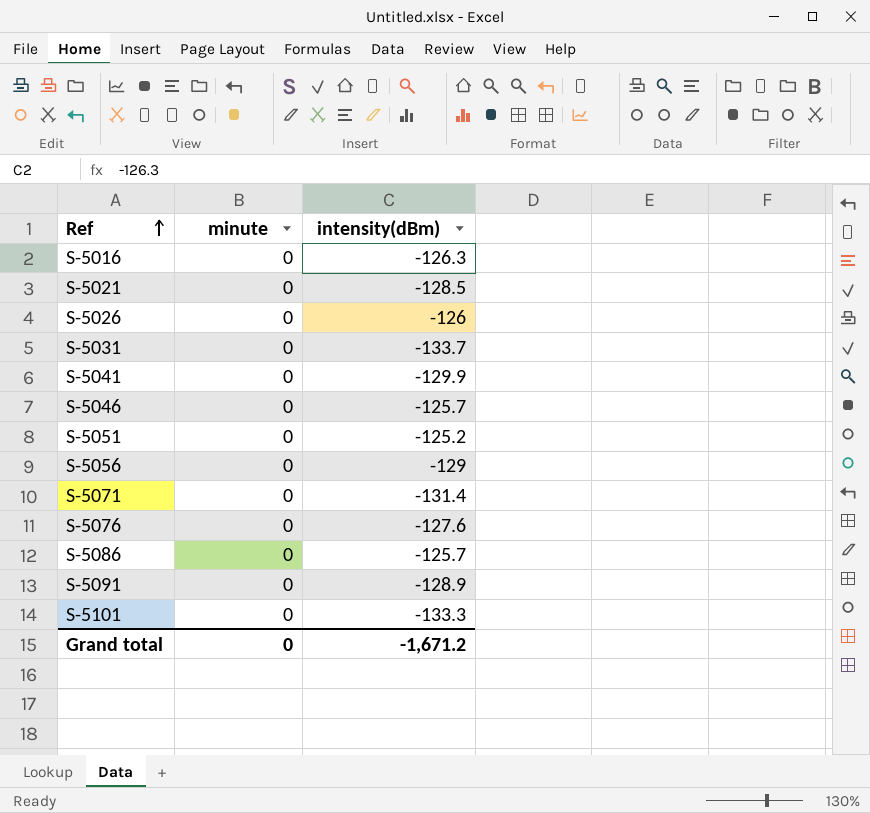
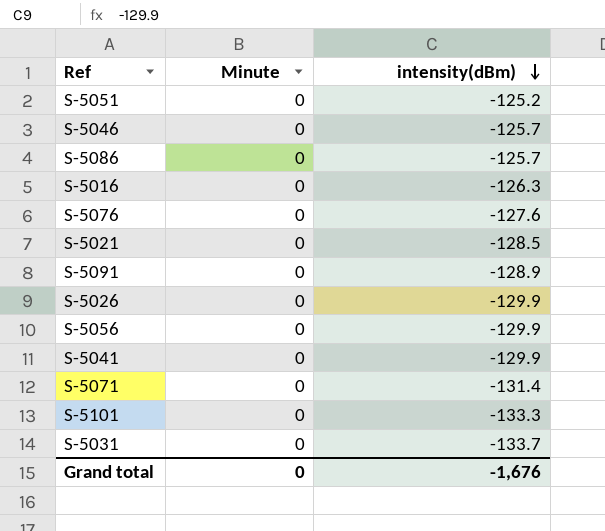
row order: Ref ascending -> intensity(dBm) descending
column name: minute -> Minute
S-5026 | intensity(dBm): -126 -> -129.9
S-5056 | intensity(dBm): -129 -> -129.9
Grand total | intensity(dBm): -1,671.2 -> -1,676

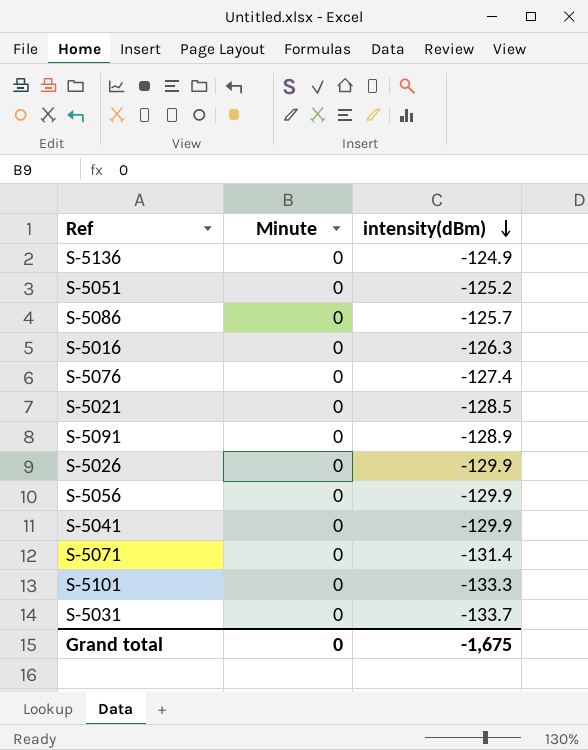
row S-5046: 0 | -125.7 -> none
row S-5136: none -> 0 | -124.9
S-5076 | intensity(dBm): -127.6 -> -127.4
Grand total | intensity(dBm): -1,676 -> -1,675

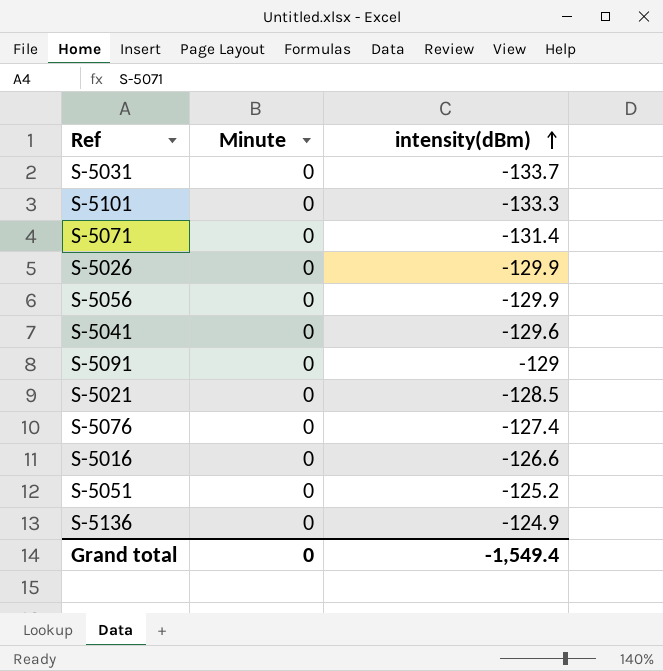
row order: intensity(dBm) descending -> intensity(dBm) ascending
row S-5086: 0 | -125.7 -> none
S-5041 | intensity(dBm): -129.9 -> -129.6
S-5091 | intensity(dBm): -128.9 -> -129
S-5016 | intensity(dBm): -126.3 -> -126.6
Grand total | intensity(dBm): -1,675 -> -1,549.4

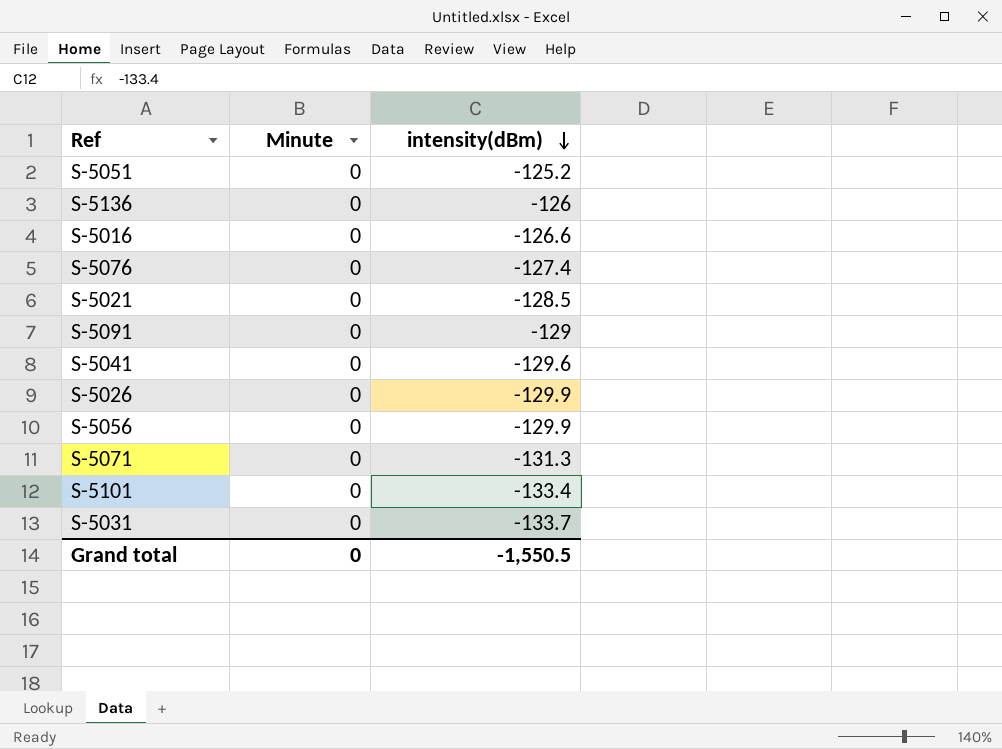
row order: intensity(dBm) ascending -> intensity(dBm) descending
S-5136 | intensity(dBm): -124.9 -> -126
S-5071 | intensity(dBm): -131.4 -> -131.3
S-5101 | intensity(dBm): -133.3 -> -133.4
Grand total | intensity(dBm): -1,549.4 -> -1,550.5

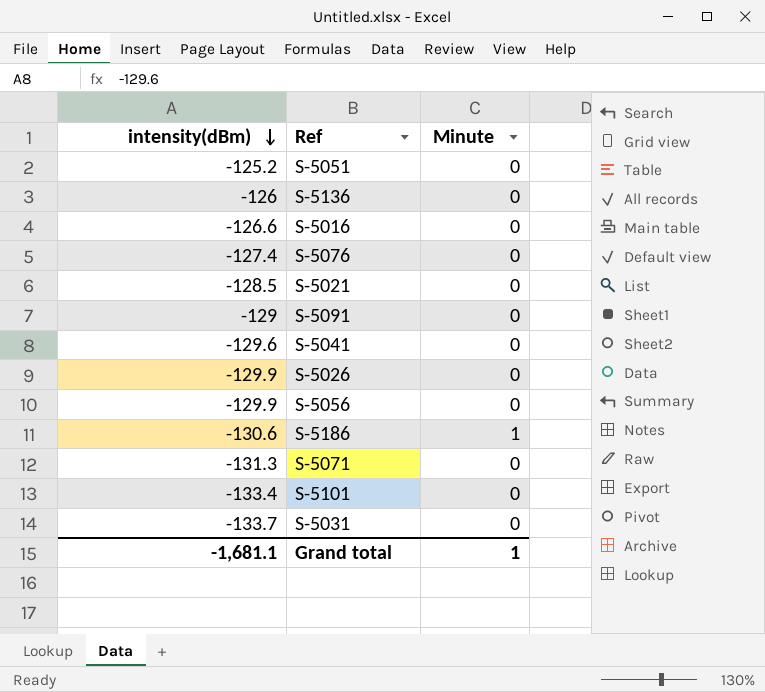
column intensity(dBm) | position: 3 -> 1
row S-5186: none -> -130.6 | 1
Grand total | intensity(dBm): -1,550.5 -> -1,681.1
Grand total | Minute: 0 -> 1

